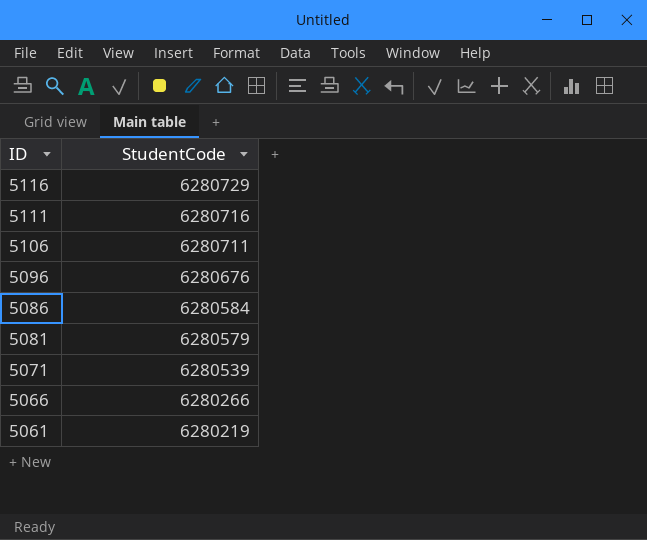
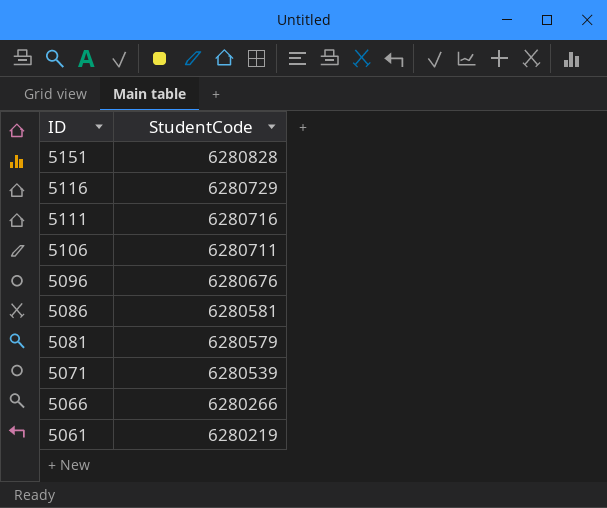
row 5151: none -> 6280828
5086 | StudentCode: 6280584 -> 6280581

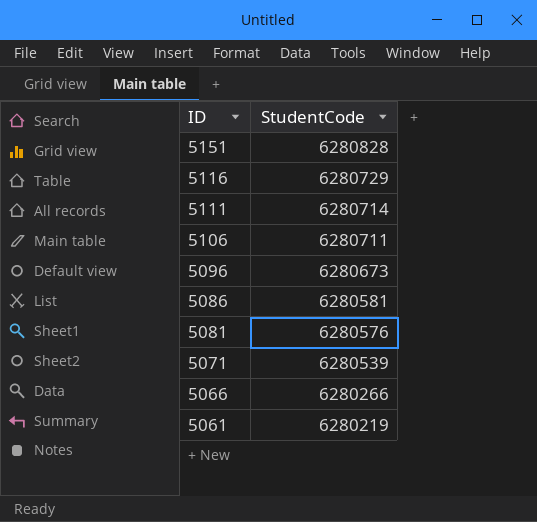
5111 | StudentCode: 6280716 -> 6280714
5096 | StudentCode: 6280676 -> 6280673
5081 | StudentCode: 6280579 -> 6280576

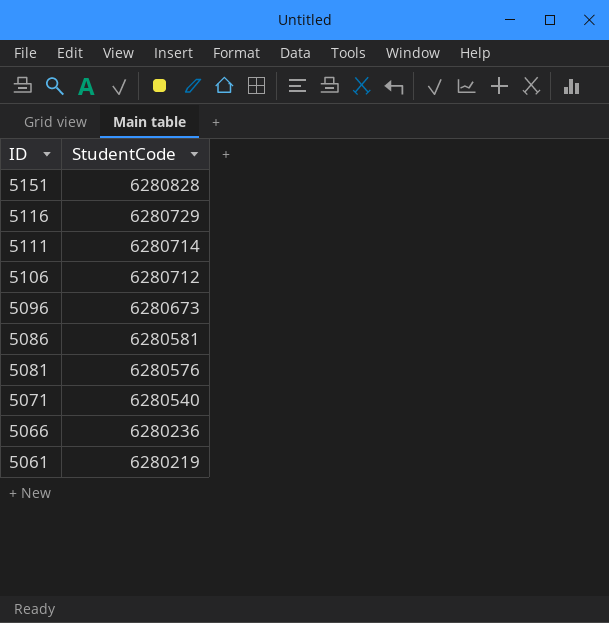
5106 | StudentCode: 6280711 -> 6280712
5071 | StudentCode: 6280539 -> 6280540
5066 | StudentCode: 6280266 -> 6280236

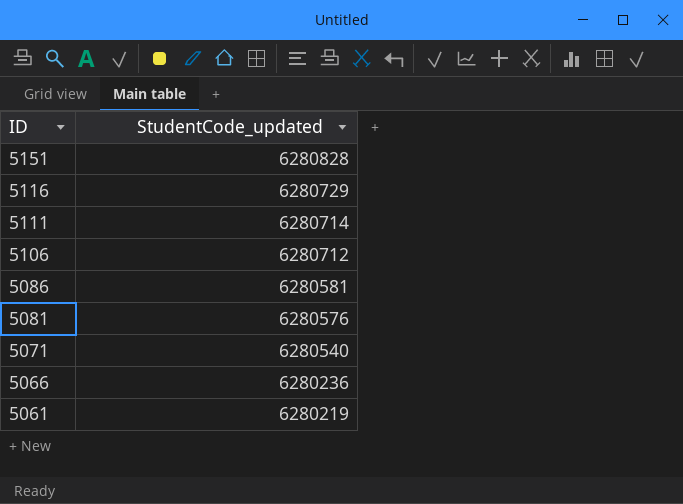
column name: StudentCode -> StudentCode_updated
row 5096: 6280673 -> none

